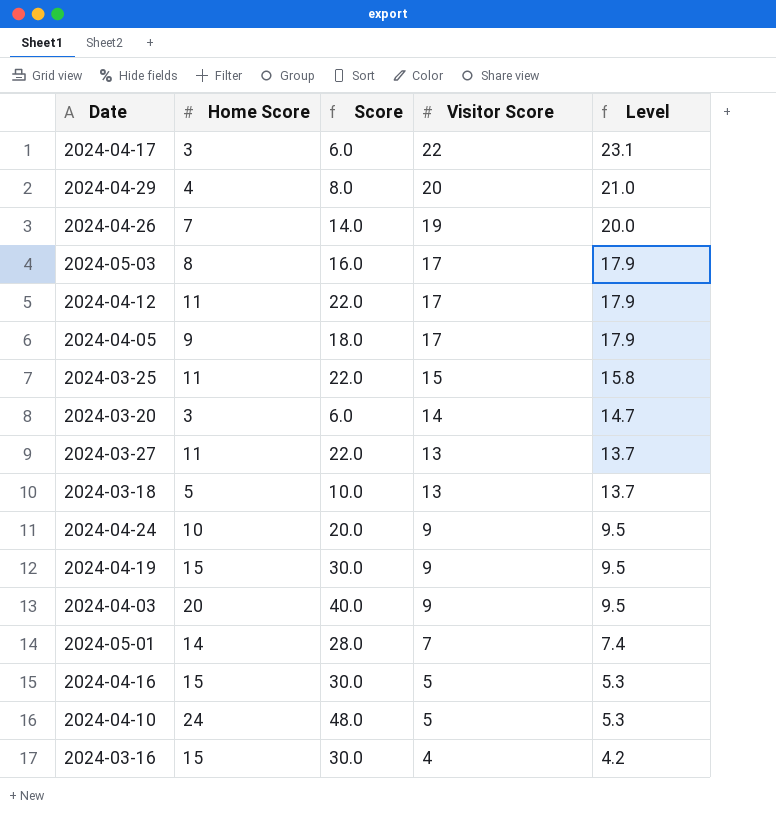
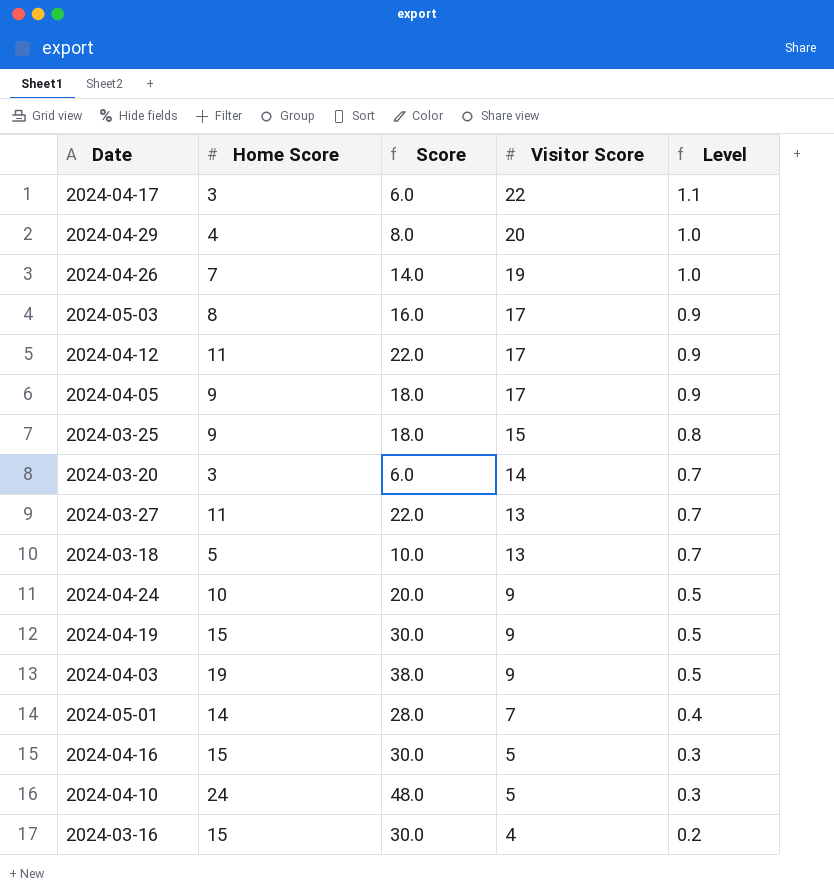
column Level | formula: [Visitor Score] * 1.05 -> [Visitor Score] * 0.05
2024-03-25 | Home Score: 11 -> 9
2024-03-25 | Score: 22.0 -> 18.0
2024-04-03 | Home Score: 20 -> 19
2024-04-03 | Score: 40.0 -> 38.0

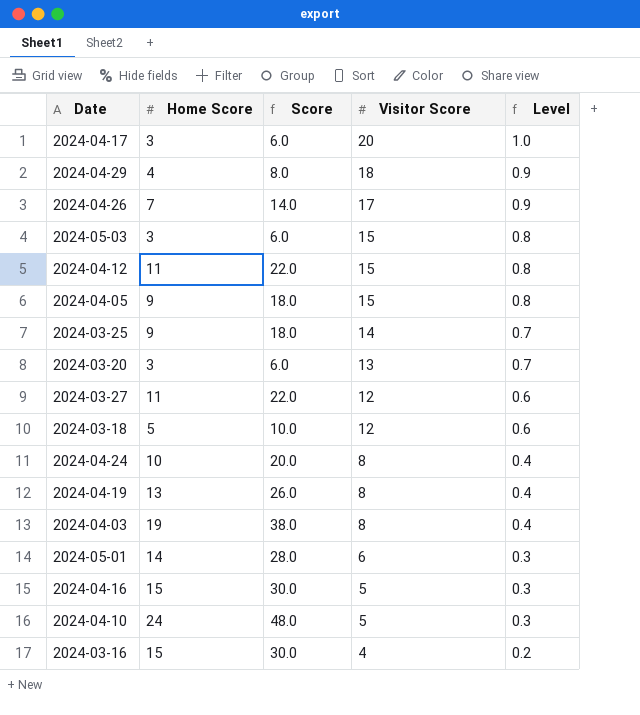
2024-04-17 | Visitor Score: 22 -> 20
2024-04-17 | Level: 1.1 -> 1.0
2024-04-29 | Visitor Score: 20 -> 18
2024-04-29 | Level: 1.0 -> 0.9
2024-04-26 | Visitor Score: 19 -> 17
2024-04-26 | Level: 1.0 -> 0.9
2024-05-03 | Home Score: 8 -> 3
2024-05-03 | Score: 16.0 -> 6.0
2024-05-03 | Visitor Score: 17 -> 15
2024-05-03 | Level: 0.9 -> 0.8
2024-04-12 | Visitor Score: 17 -> 15
2024-04-12 | Level: 0.9 -> 0.8
2024-04-05 | Visitor Score: 17 -> 15
2024-04-05 | Level: 0.9 -> 0.8
2024-03-25 | Visitor Score: 15 -> 14
2024-03-25 | Level: 0.8 -> 0.7
2024-03-20 | Visitor Score: 14 -> 13
2024-03-27 | Visitor Score: 13 -> 12
2024-03-27 | Level: 0.7 -> 0.6
2024-03-18 | Visitor Score: 13 -> 12
2024-03-18 | Level: 0.7 -> 0.6
2024-04-24 | Visitor Score: 9 -> 8
2024-04-24 | Level: 0.5 -> 0.4
2024-04-19 | Home Score: 15 -> 13
2024-04-19 | Score: 30.0 -> 26.0
2024-04-19 | Visitor Score: 9 -> 8
2024-04-19 | Level: 0.5 -> 0.4
2024-04-03 | Visitor Score: 9 -> 8
2024-04-03 | Level: 0.5 -> 0.4
2024-05-01 | Visitor Score: 7 -> 6
2024-05-01 | Level: 0.4 -> 0.3

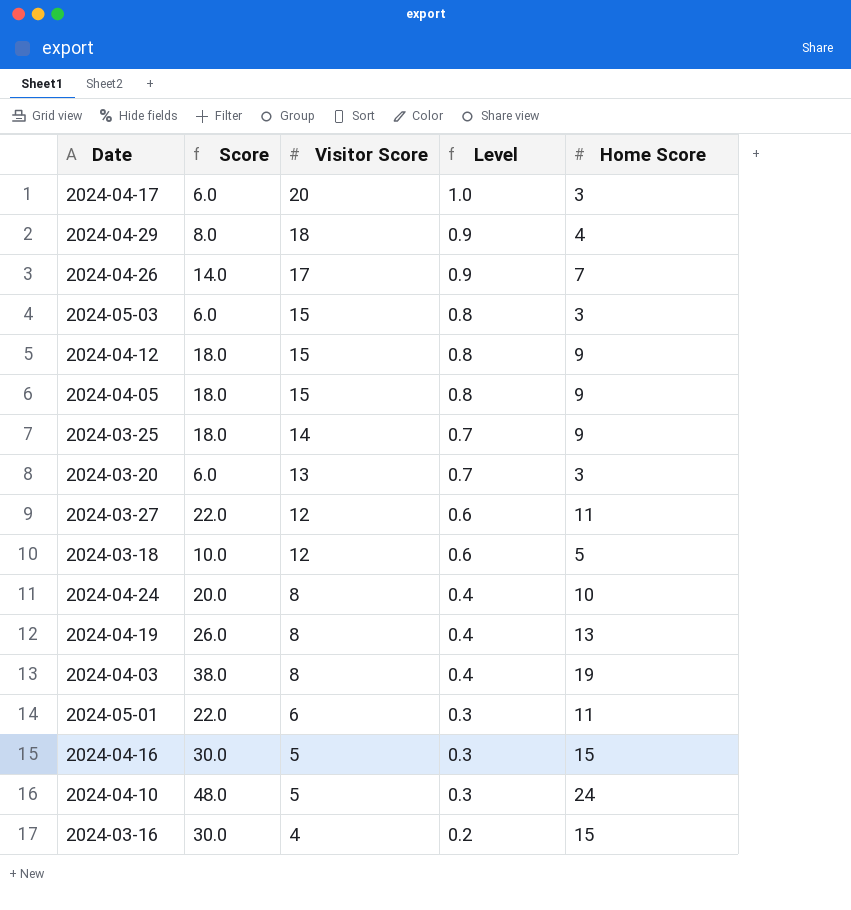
column Home Score | position: 2 -> 5
2024-04-12 | Score: 22.0 -> 18.0
2024-04-12 | Home Score: 11 -> 9
2024-05-01 | Score: 28.0 -> 22.0
2024-05-01 | Home Score: 14 -> 11

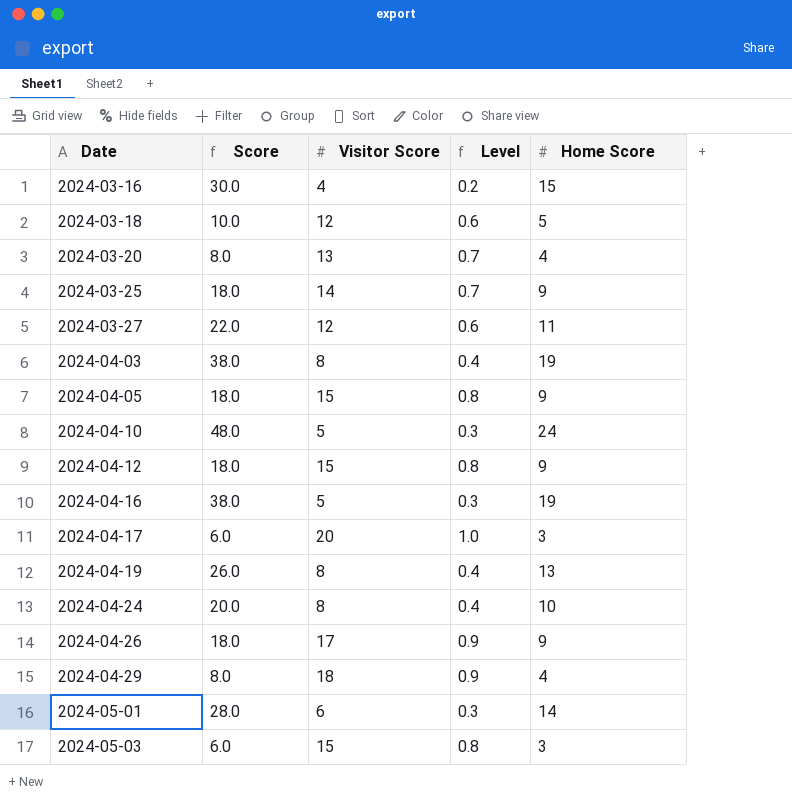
row order: Visitor Score descending -> Date ascending
2024-03-20 | Score: 6.0 -> 8.0
2024-03-20 | Home Score: 3 -> 4
2024-04-16 | Score: 30.0 -> 38.0
2024-04-16 | Home Score: 15 -> 19
2024-04-26 | Score: 14.0 -> 18.0
2024-04-26 | Home Score: 7 -> 9
2024-05-01 | Score: 22.0 -> 28.0
2024-05-01 | Home Score: 11 -> 14

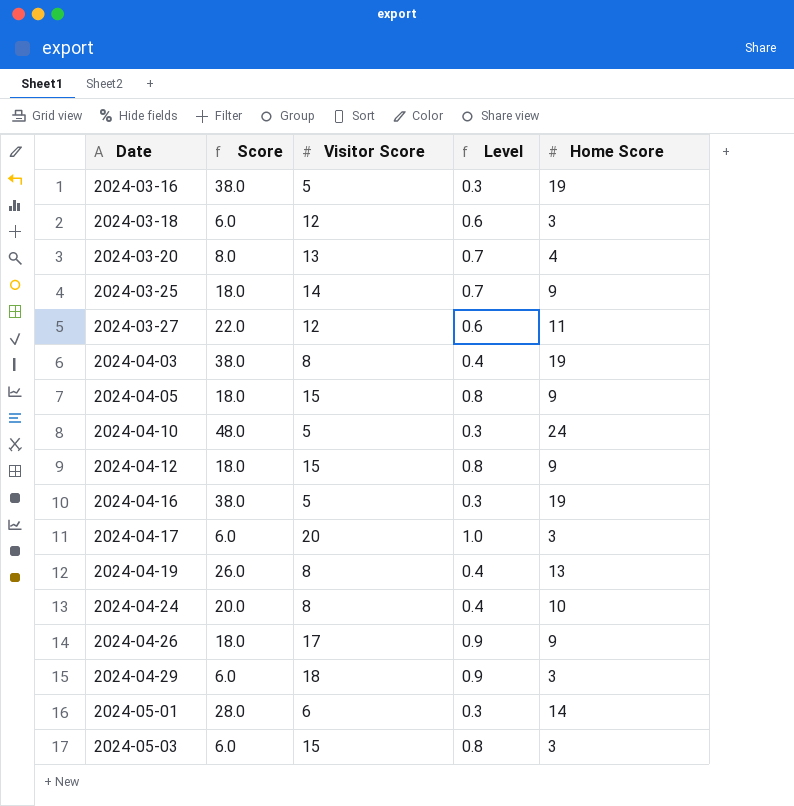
2024-03-16 | Score: 30.0 -> 38.0
2024-03-16 | Visitor Score: 4 -> 5
2024-03-16 | Level: 0.2 -> 0.3
2024-03-16 | Home Score: 15 -> 19
2024-03-18 | Score: 10.0 -> 6.0
2024-03-18 | Home Score: 5 -> 3
2024-04-29 | Score: 8.0 -> 6.0
2024-04-29 | Home Score: 4 -> 3

